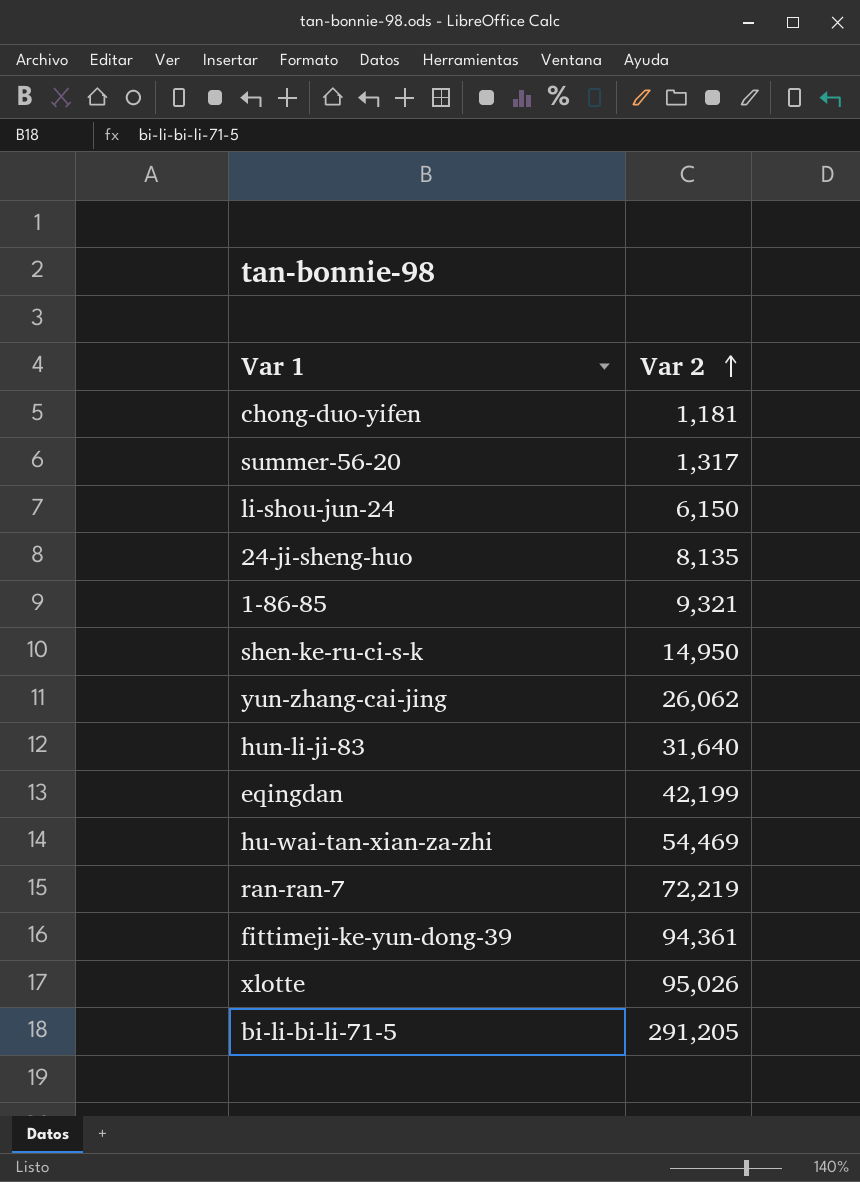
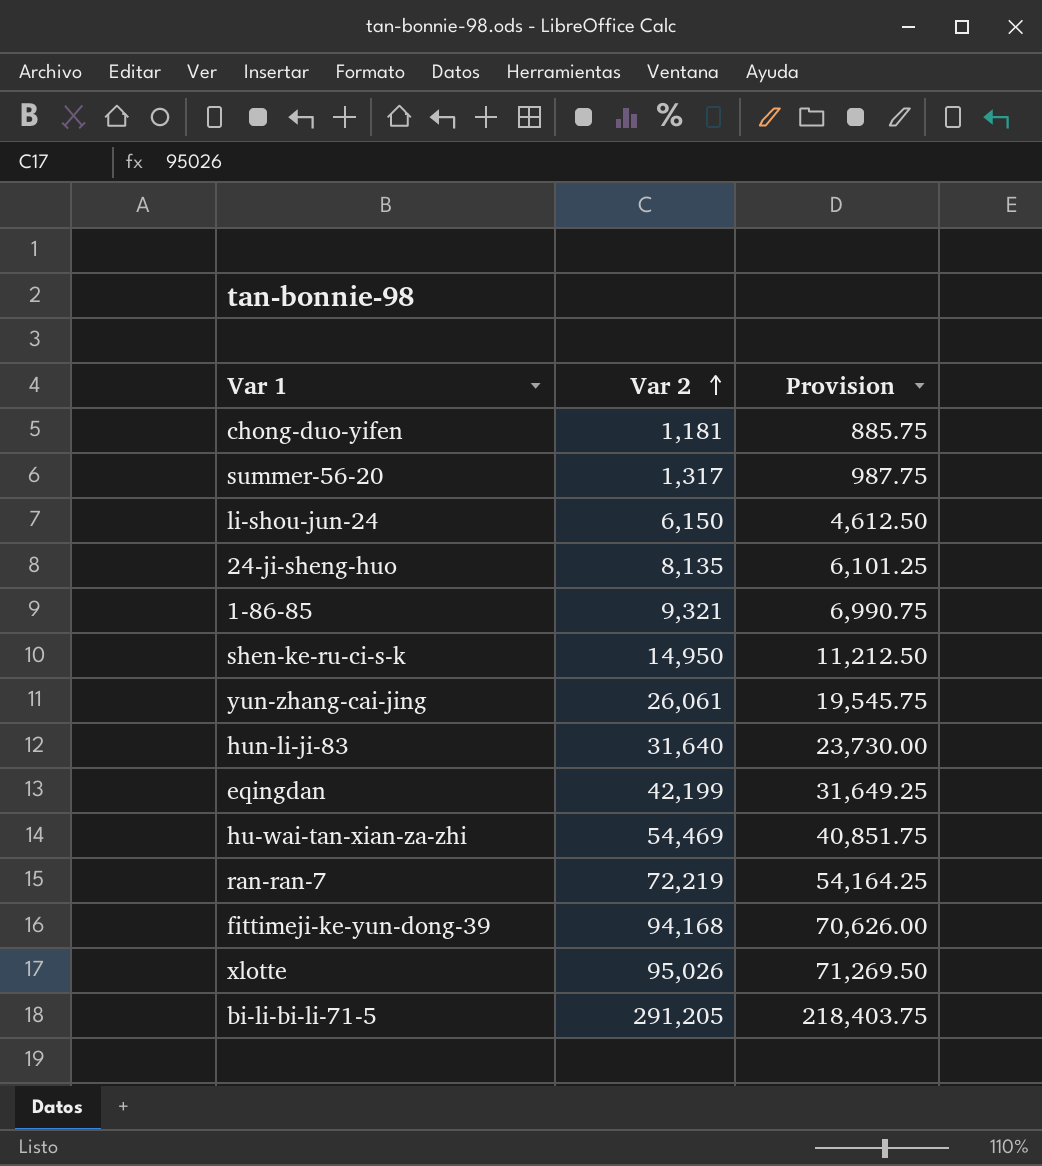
column Provision | formula: none -> [Var 2] * 0.75
yun-zhang-cai-jing | Var 2: 26,062 -> 26,061
fittimeji-ke-yun-dong-39 | Var 2: 94,361 -> 94,168

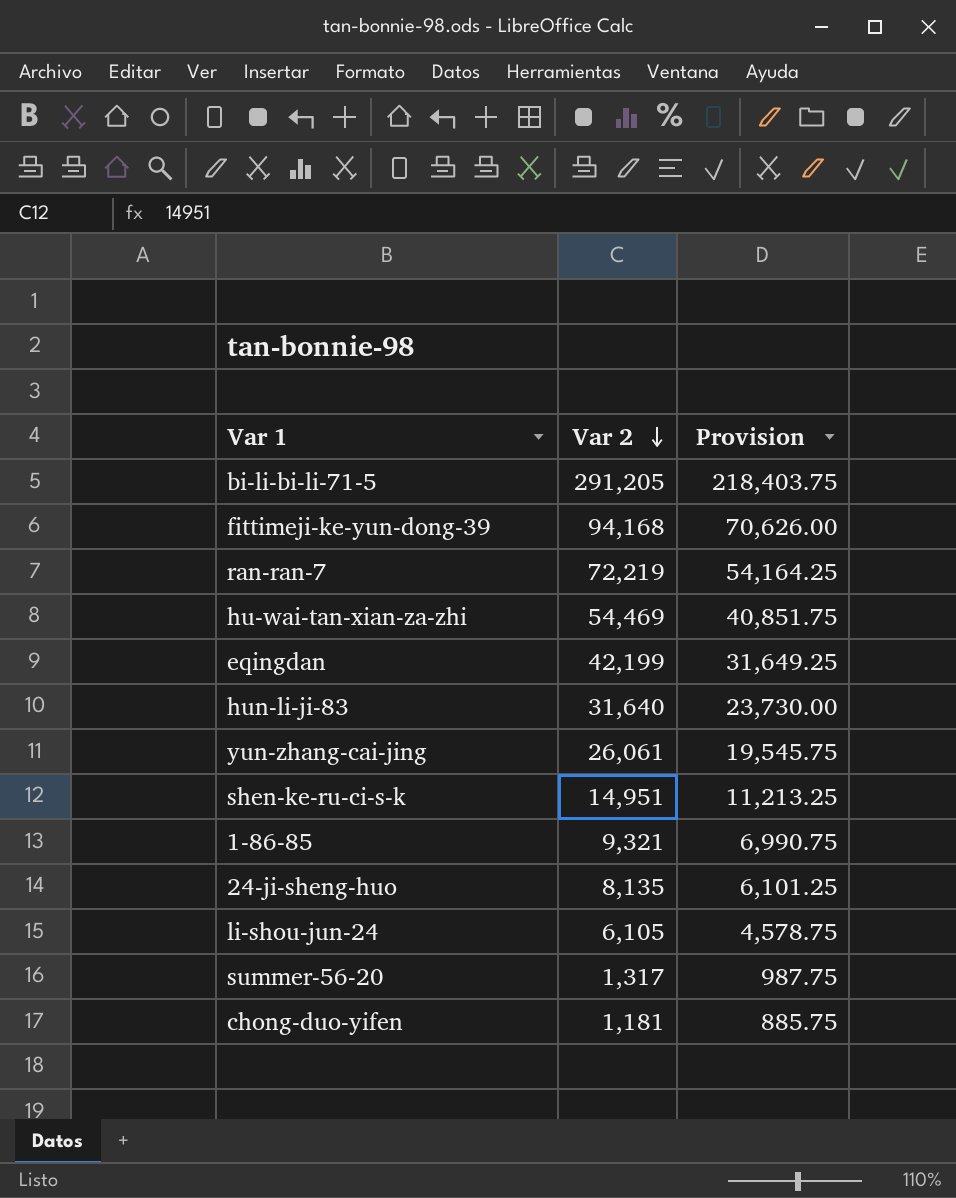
row order: Var 2 ascending -> Var 2 descending
row xlotte: 95,026 | 71,269.50 -> none
shen-ke-ru-ci-s-k | Var 2: 14,950 -> 14,951
shen-ke-ru-ci-s-k | Provision: 11,212.50 -> 11,213.25
li-shou-jun-24 | Var 2: 6,150 -> 6,105
li-shou-jun-24 | Provision: 4,612.50 -> 4,578.75

